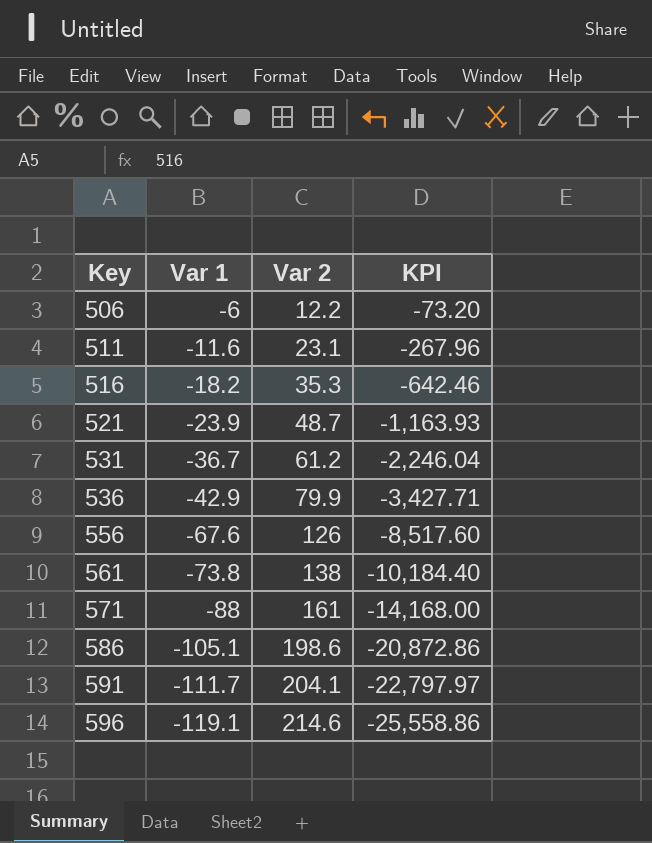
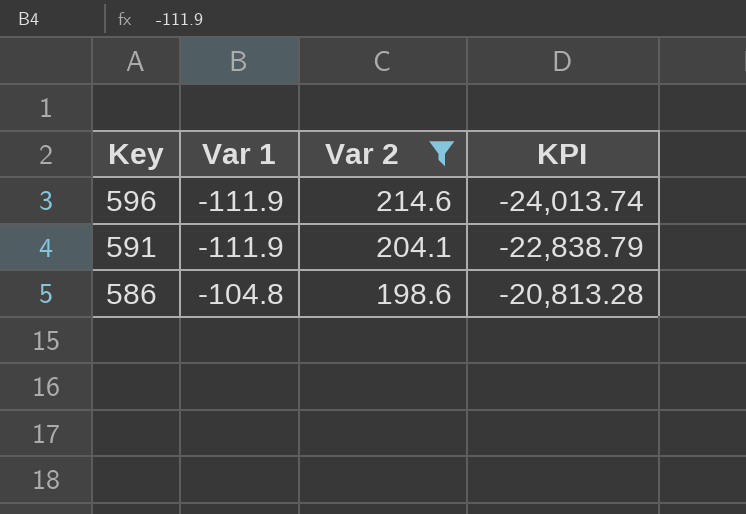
filter: none -> Var 2 >= 198.6
row order: Key ascending -> Key descending
596 | Var 1: -119.1 -> -111.9
596 | KPI: -25,558.86 -> -24,013.74
591 | Var 1: -111.7 -> -111.9
591 | KPI: -22,797.97 -> -22,838.79
586 | Var 1: -105.1 -> -104.8
586 | KPI: -20,872.86 -> -20,813.28

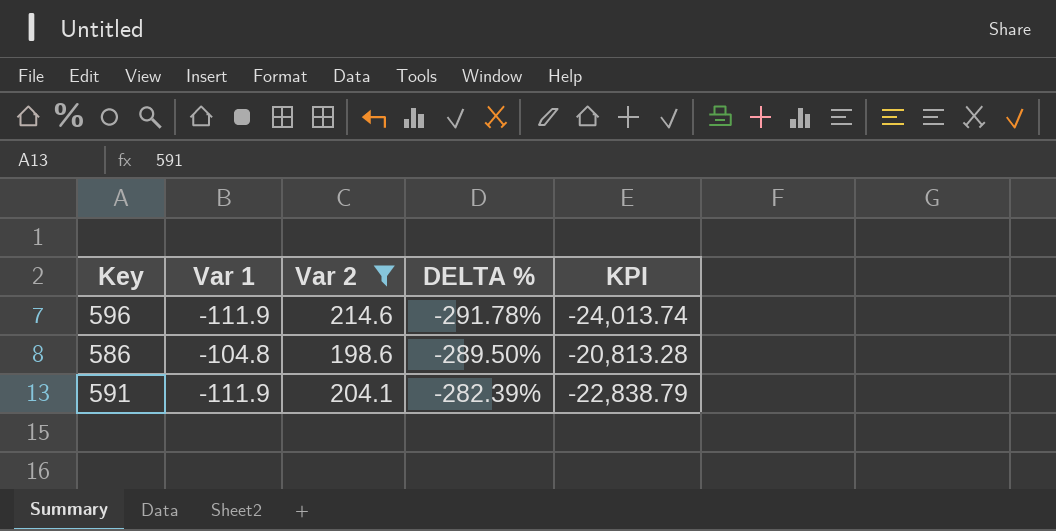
row order: Key descending -> DELTA % ascending
column DELTA % | formula: none -> ([Var 2] - [Var 1]) / [Var 1]

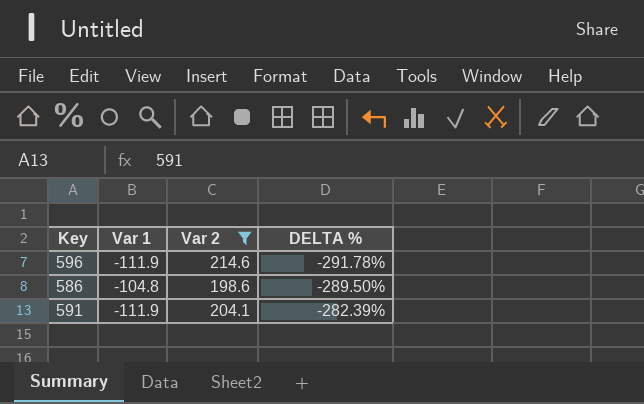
column KPI | formula: [Var 1] * [Var 2] -> none

